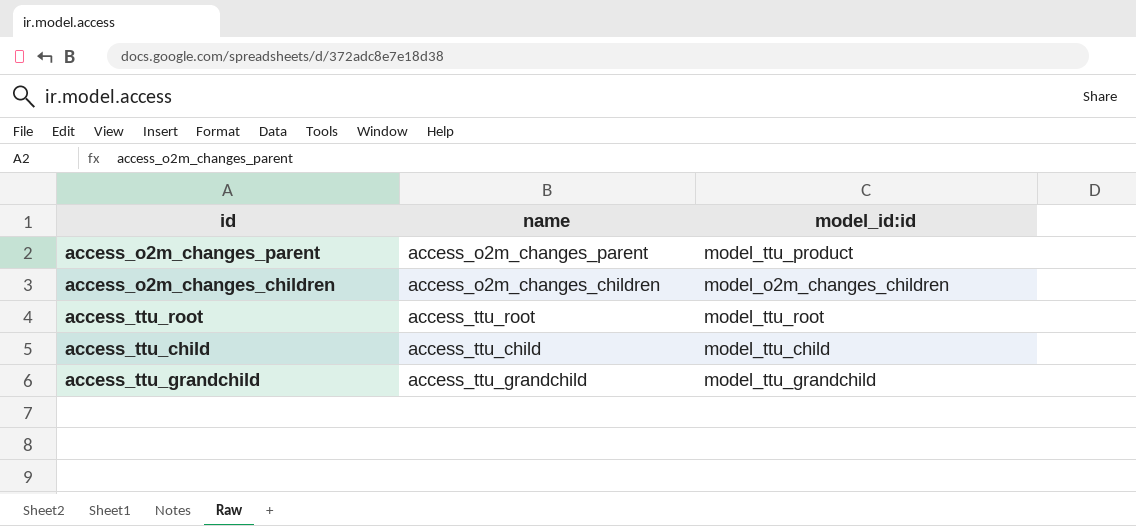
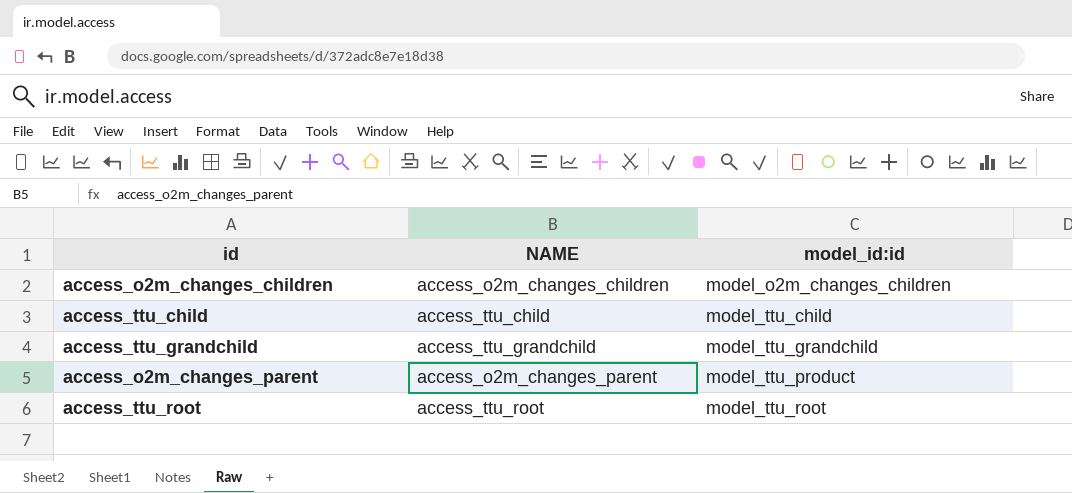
row order: none -> model_id:id ascending
column name: name -> NAME

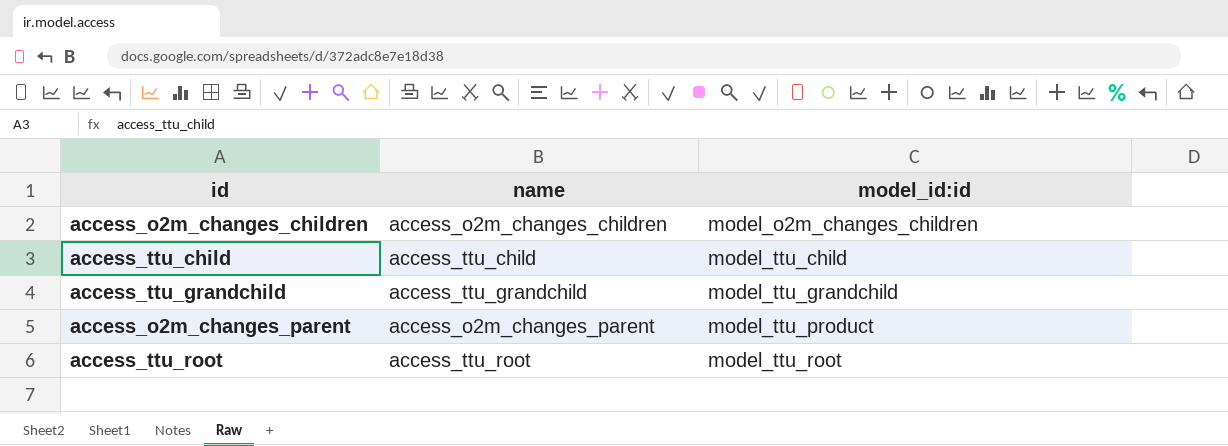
column name: NAME -> name

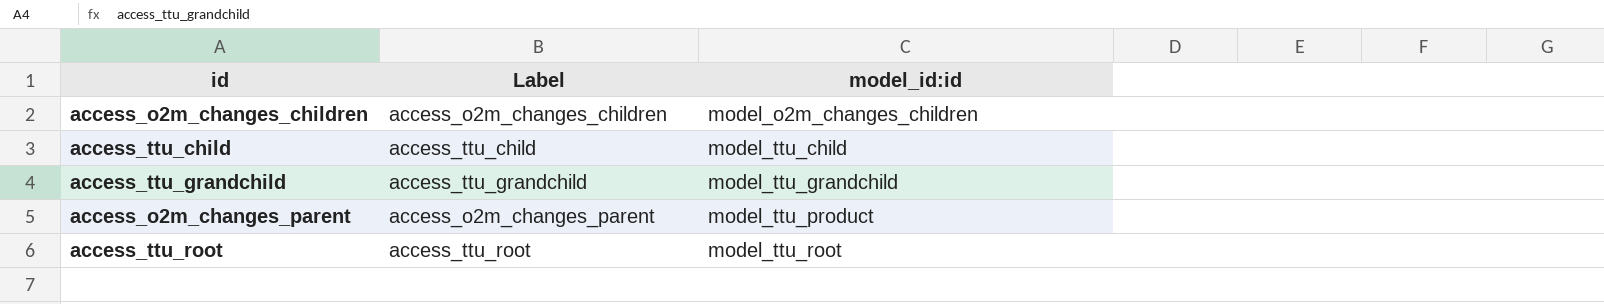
column name: name -> Label

